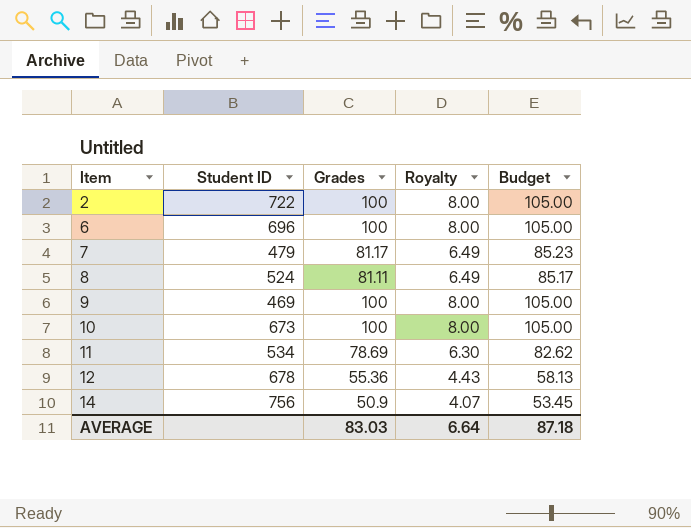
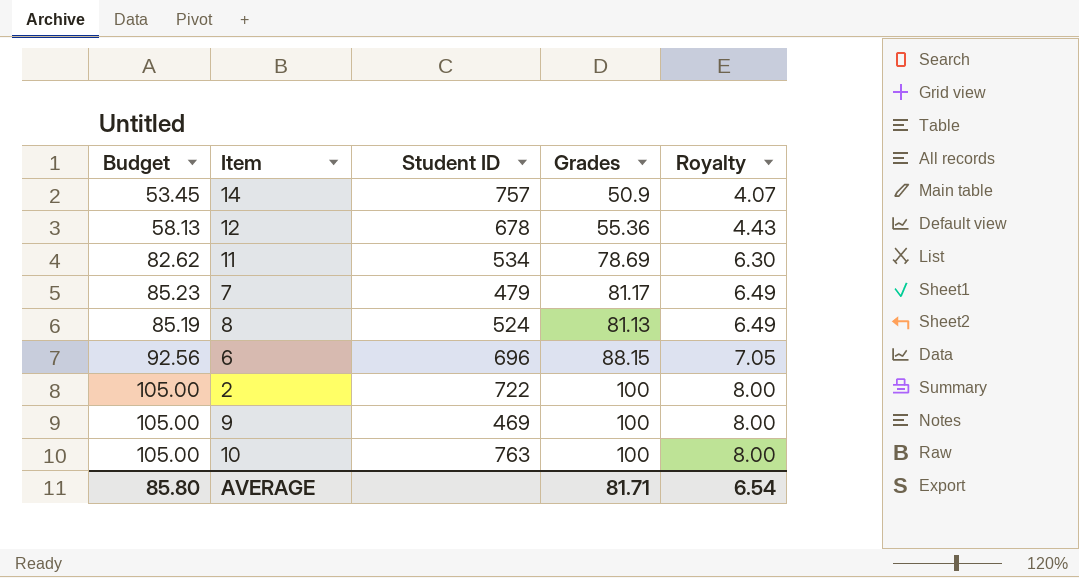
row order: Item ascending -> Royalty ascending
column Budget | position: 5 -> 1
14 | Student ID: 756 -> 757
8 | Budget: 85.17 -> 85.19
8 | Grades: 81.11 -> 81.13
6 | Budget: 105.00 -> 92.56
6 | Grades: 100 -> 88.15
6 | Royalty: 8.00 -> 7.05
10 | Student ID: 673 -> 763
AVERAGE | Budget: 87.18 -> 85.80
AVERAGE | Grades: 83.03 -> 81.71
AVERAGE | Royalty: 6.64 -> 6.54

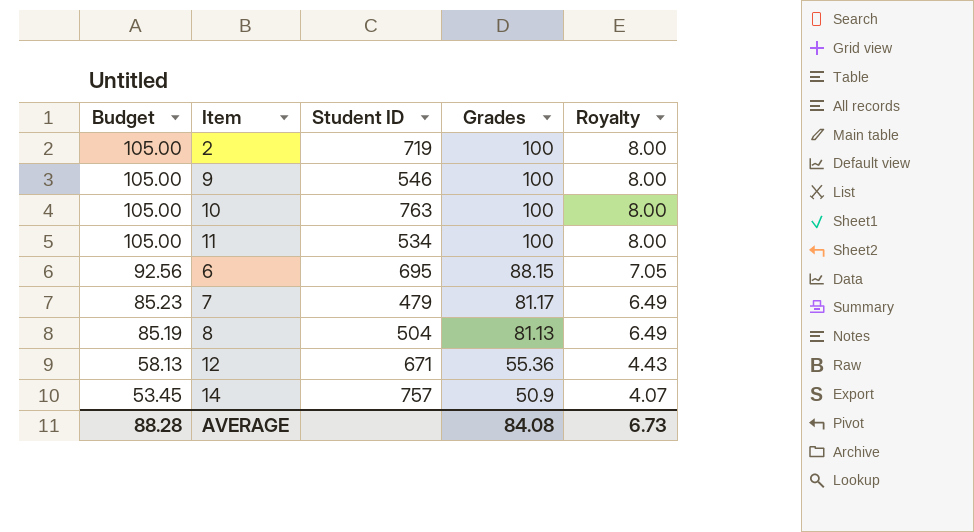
row order: Royalty ascending -> Budget descending
2 | Student ID: 722 -> 719
9 | Student ID: 469 -> 546
11 | Budget: 82.62 -> 105.00
11 | Grades: 78.69 -> 100
11 | Royalty: 6.30 -> 8.00
6 | Student ID: 696 -> 695
8 | Student ID: 524 -> 504
12 | Student ID: 678 -> 671
AVERAGE | Budget: 85.80 -> 88.28
AVERAGE | Grades: 81.71 -> 84.08
AVERAGE | Royalty: 6.54 -> 6.73

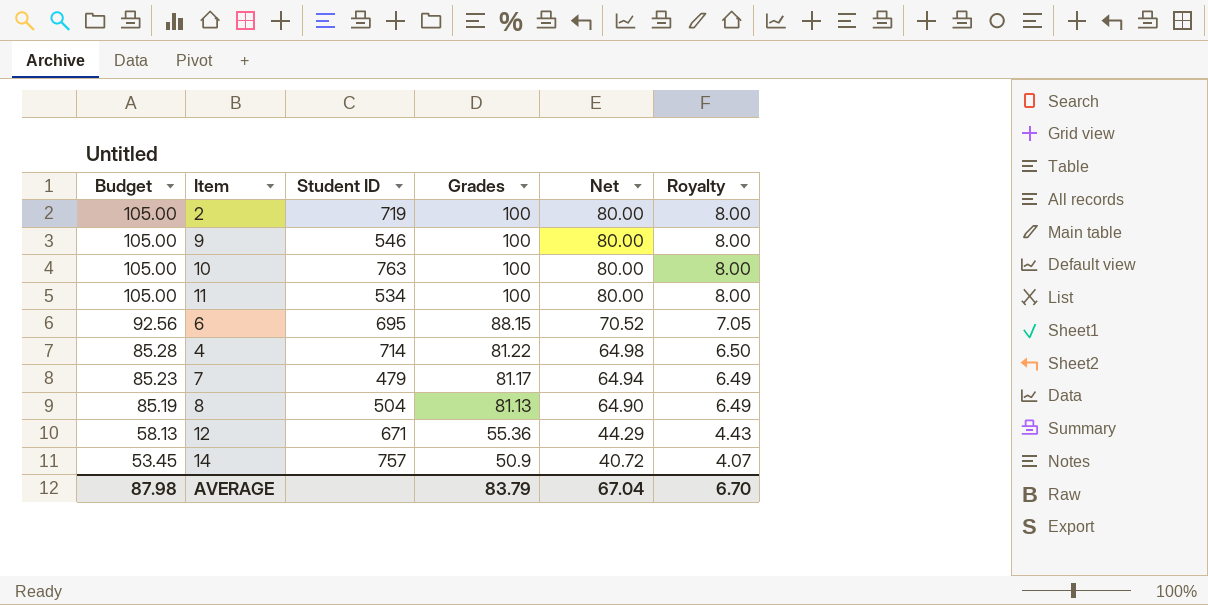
column Net | formula: none -> [Grades] * 0.8
row 4: none -> 85.28 | 714 | 81.22 | 64.98 | 6.50
AVERAGE | Budget: 88.28 -> 87.98
AVERAGE | Grades: 84.08 -> 83.79
AVERAGE | Royalty: 6.73 -> 6.70

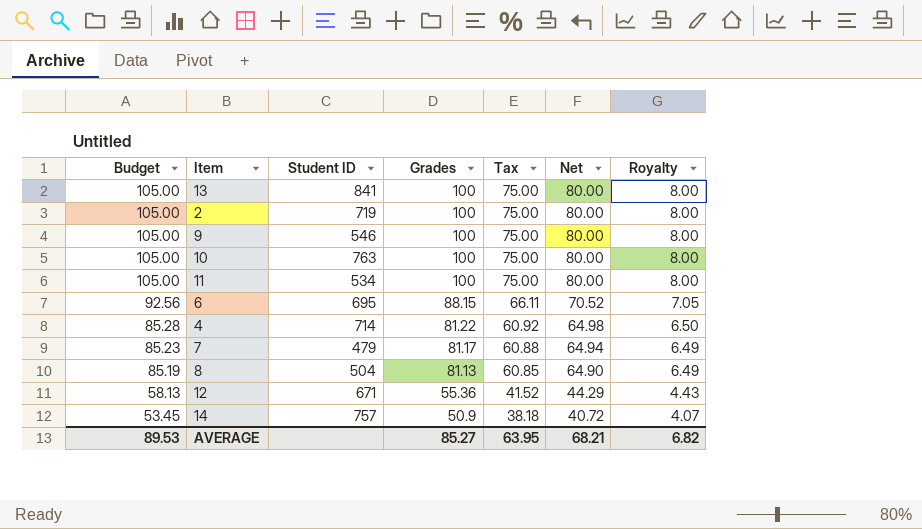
column Tax | formula: none -> [Grades] * 0.75
row 13: none -> 105.00 | 841 | 100 | 75.00 | 80.00 | 8.00
AVERAGE | Budget: 87.98 -> 89.53
AVERAGE | Grades: 83.79 -> 85.27
AVERAGE | Net: 67.04 -> 68.21
AVERAGE | Royalty: 6.70 -> 6.82

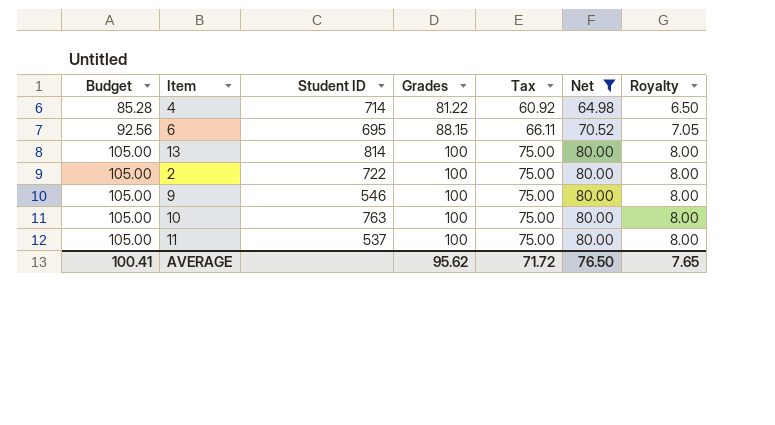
filter: none -> Net >= 64.98
row order: Budget descending -> Budget ascending
13 | Student ID: 841 -> 814
2 | Student ID: 719 -> 722
11 | Student ID: 534 -> 537
AVERAGE | Budget: 89.53 -> 100.41
AVERAGE | Grades: 85.27 -> 95.62
AVERAGE | Tax: 63.95 -> 71.72
AVERAGE | Net: 68.21 -> 76.50
AVERAGE | Royalty: 6.82 -> 7.65

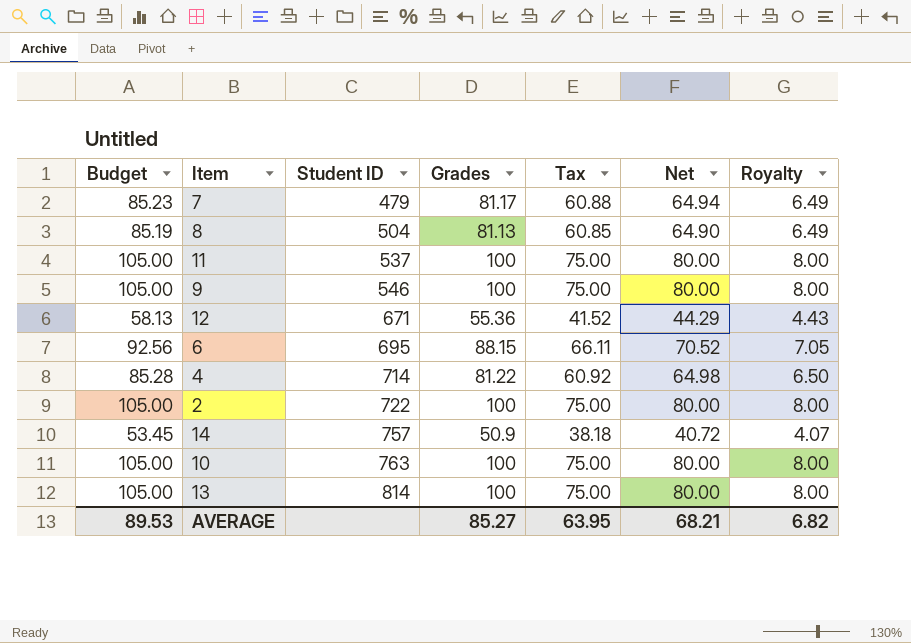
filter: Net >= 64.98 -> none
row order: Budget ascending -> Student ID ascending
AVERAGE | Budget: 100.41 -> 89.53
AVERAGE | Grades: 95.62 -> 85.27
AVERAGE | Tax: 71.72 -> 63.95
AVERAGE | Net: 76.50 -> 68.21
AVERAGE | Royalty: 7.65 -> 6.82

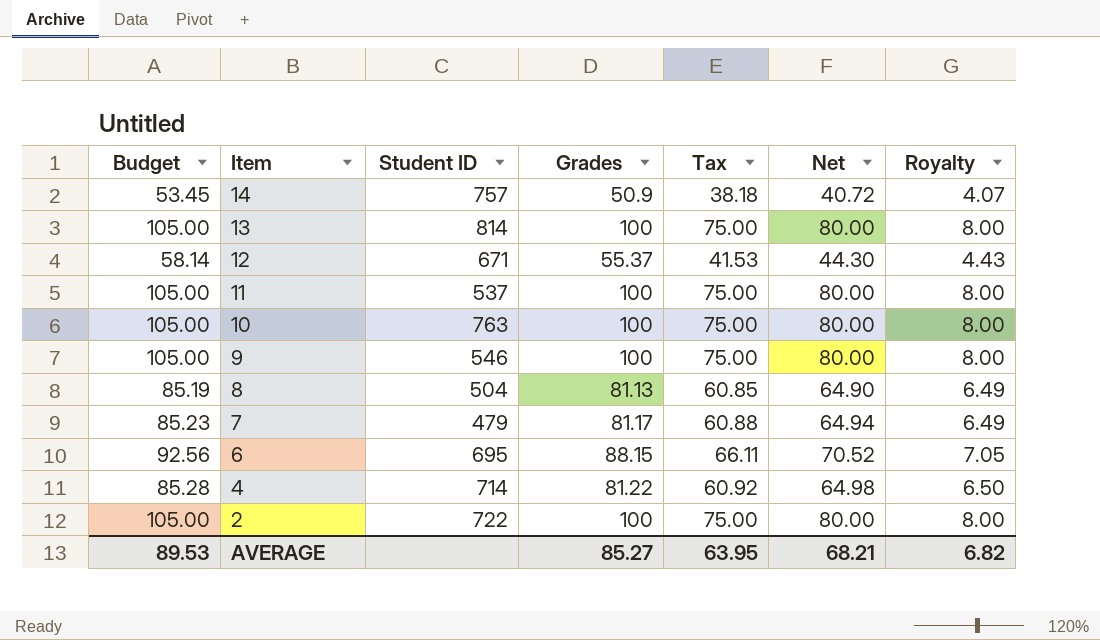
row order: Student ID ascending -> Item descending
12 | Budget: 58.13 -> 58.14
12 | Grades: 55.36 -> 55.37
12 | Tax: 41.52 -> 41.53
12 | Net: 44.29 -> 44.30

